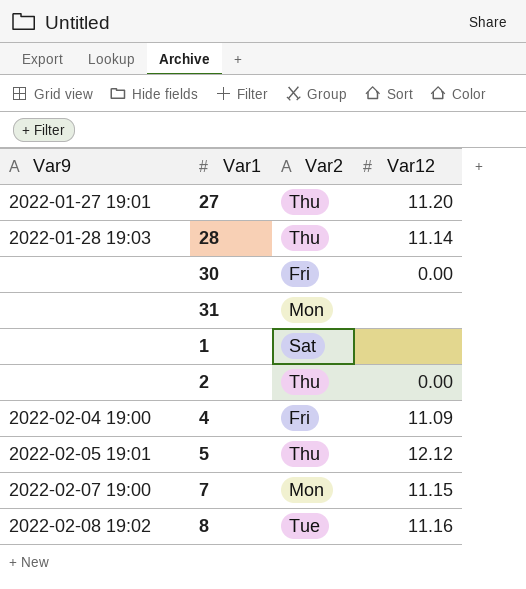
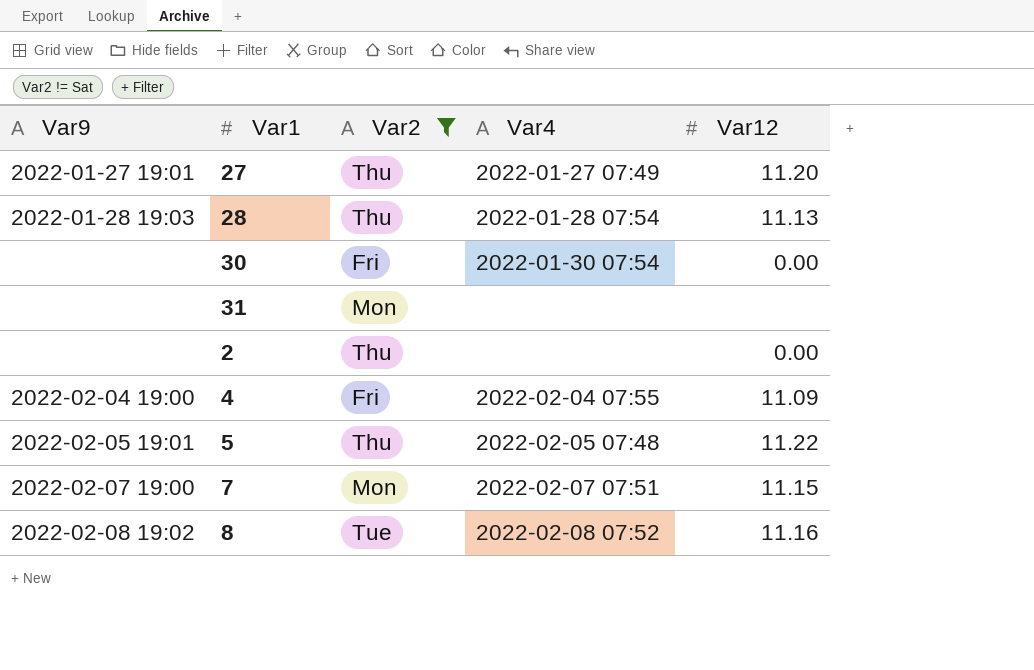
filter: none -> Var2 != Sat
column Var4 | position: none -> 4
28 | Var12: 11.14 -> 11.13
5 | Var12: 12.12 -> 11.22

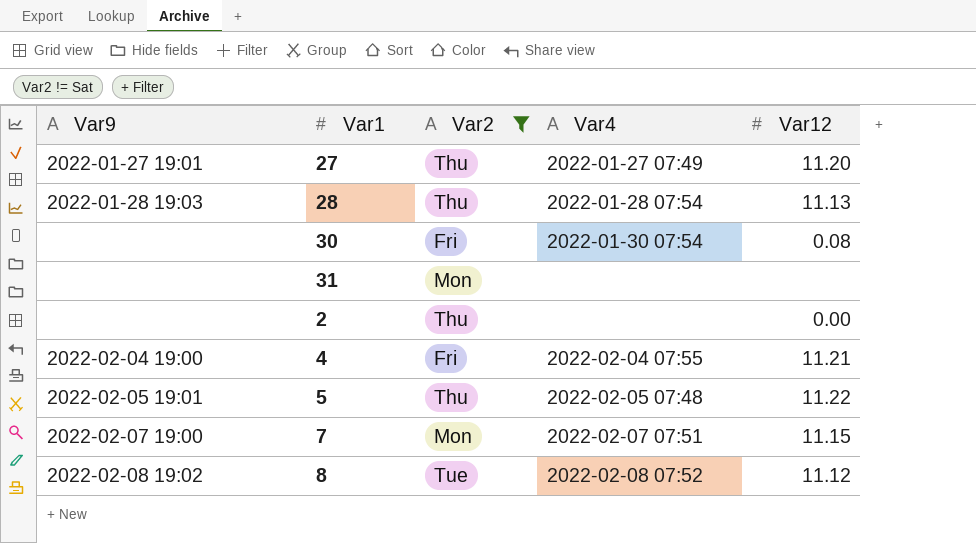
30 | Var12: 0.00 -> 0.08
4 | Var12: 11.09 -> 11.21
8 | Var12: 11.16 -> 11.12

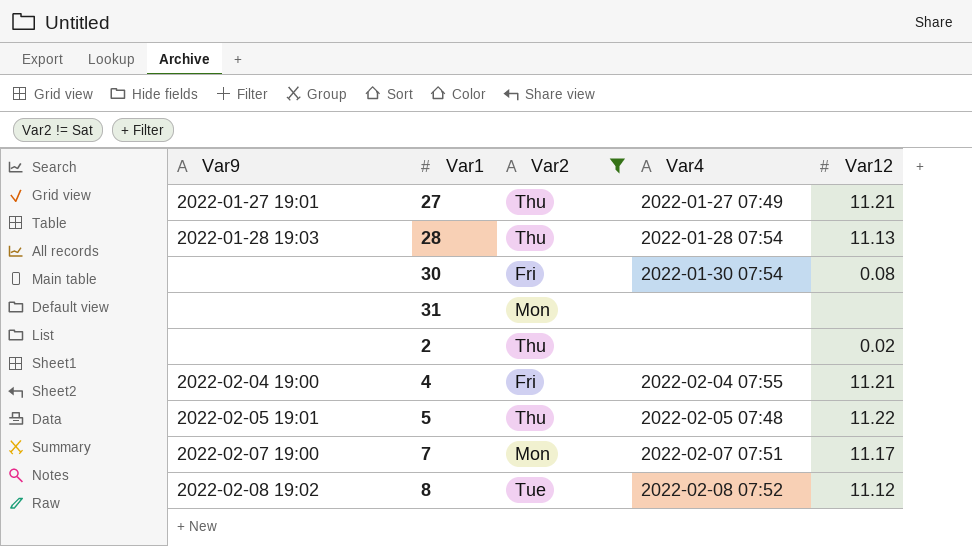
27 | Var12: 11.20 -> 11.21
2 | Var12: 0.00 -> 0.02
7 | Var12: 11.15 -> 11.17

